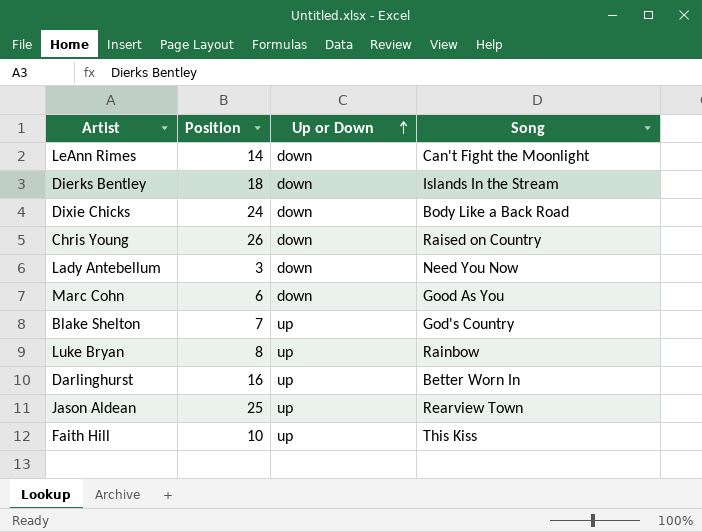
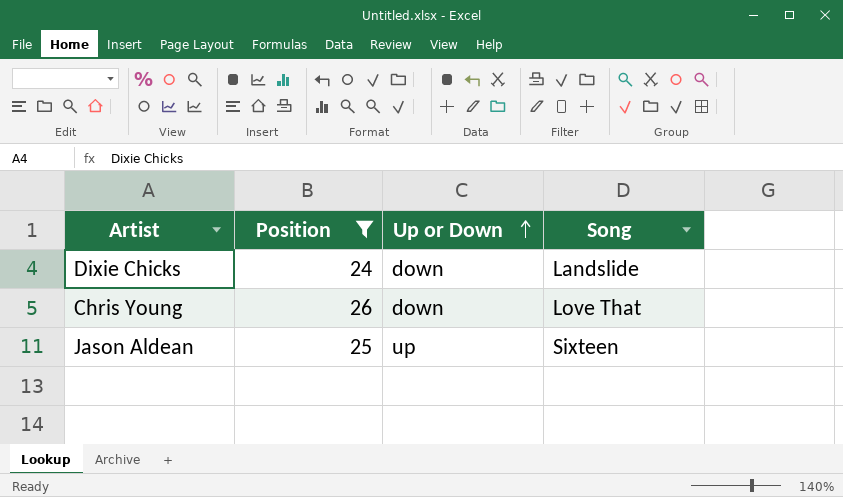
filter: none -> Position >= 24
Dixie Chicks | Song: Body Like a Back Road -> Landslide
Chris Young | Song: Raised on Country -> Love That
Jason Aldean | Song: Rearview Town -> Sixteen

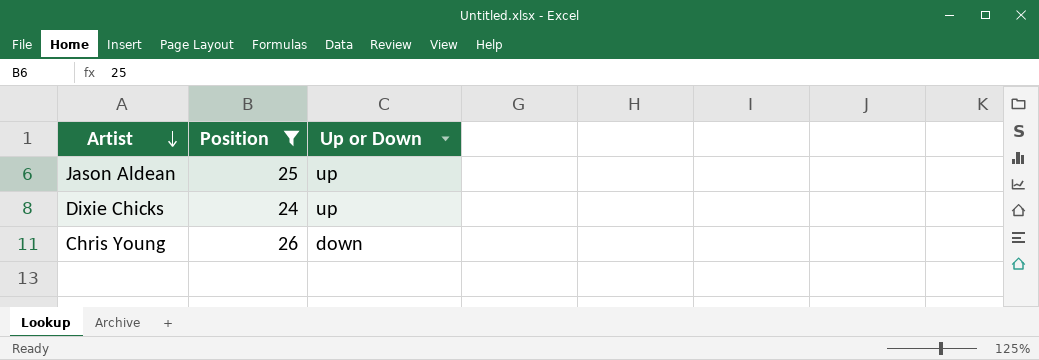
row order: Up or Down ascending -> Artist descending
column Song | position: 4 -> none
Dixie Chicks | Up or Down: down -> up

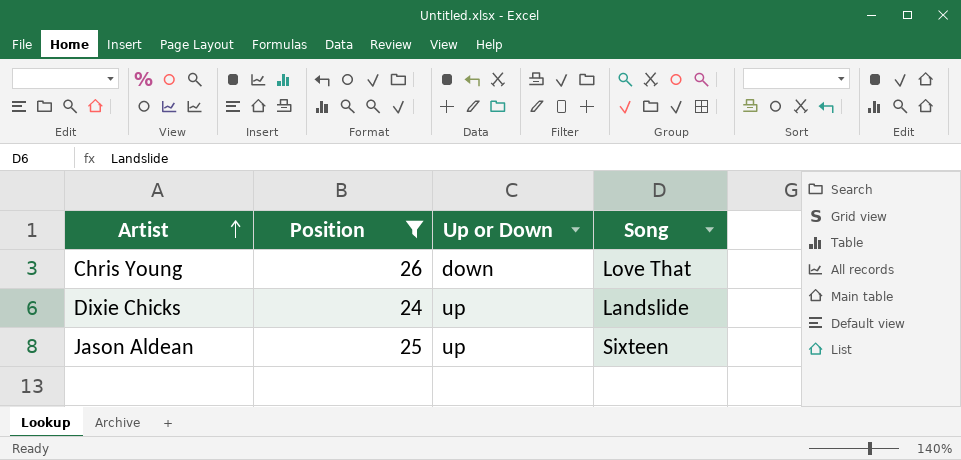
row order: Artist descending -> Artist ascending
column Song | position: none -> 4

